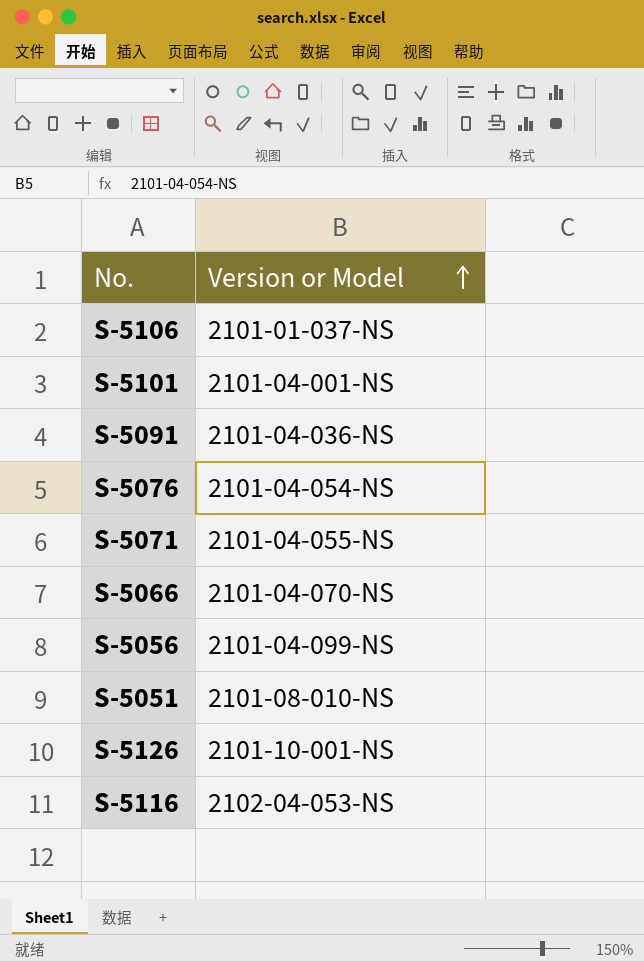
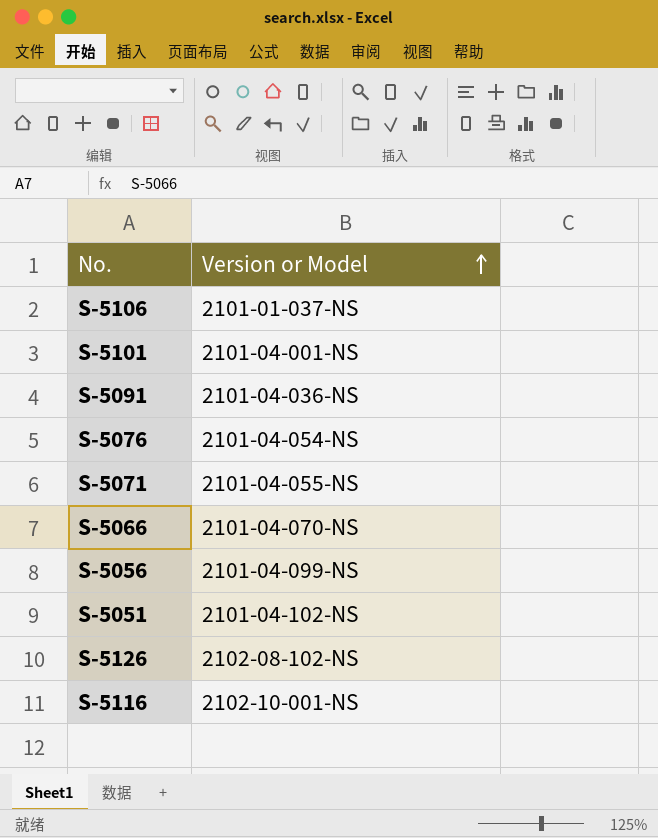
S-5051 | Version or Model: 2101-08-010-NS -> 2101-04-102-NS
S-5126 | Version or Model: 2101-10-001-NS -> 2102-08-102-NS
S-5116 | Version or Model: 2102-04-053-NS -> 2102-10-001-NS

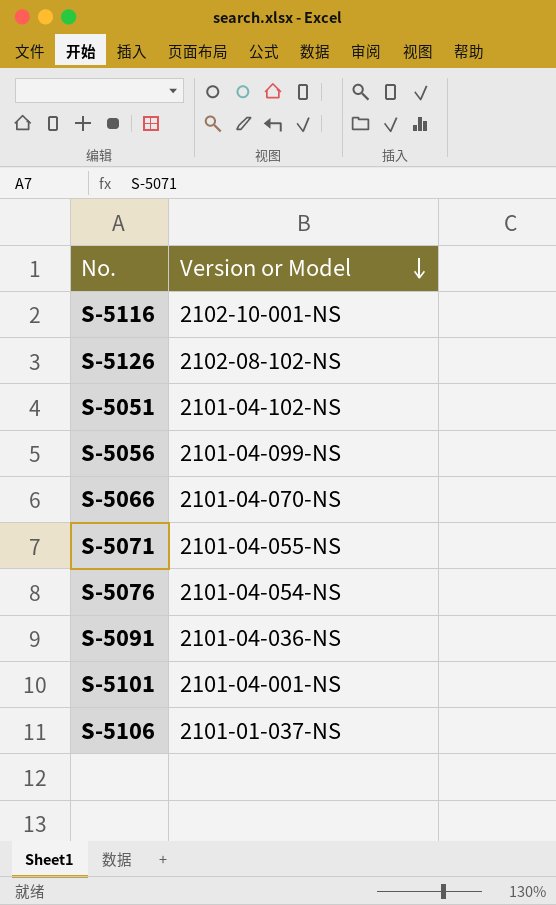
row order: Version or Model ascending -> Version or Model descending

